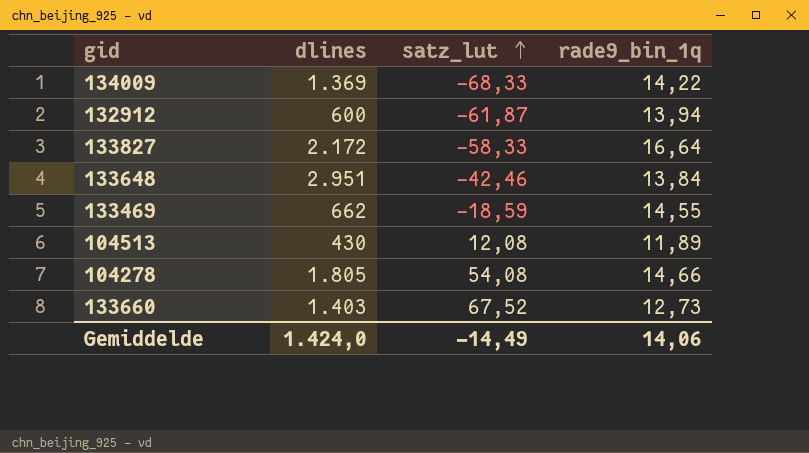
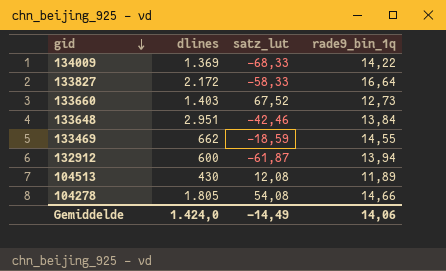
row order: satz_lut ascending -> gid descending

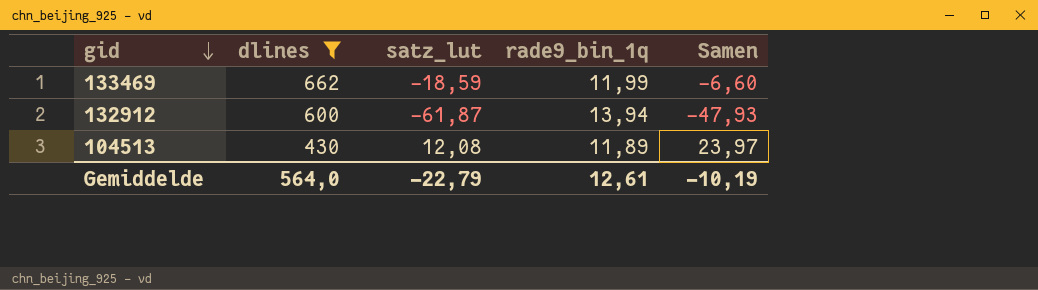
filter: none -> dlines <= 662
column Samen | formula: none -> [satz_lut] + [rade9_bin_1q]
133469 | rade9_bin_1q: 14,55 -> 11,99
Gemiddelde | dlines: 1.424,0 -> 564,0
Gemiddelde | satz_lut: -14,49 -> -22,79
Gemiddelde | rade9_bin_1q: 14,06 -> 12,61

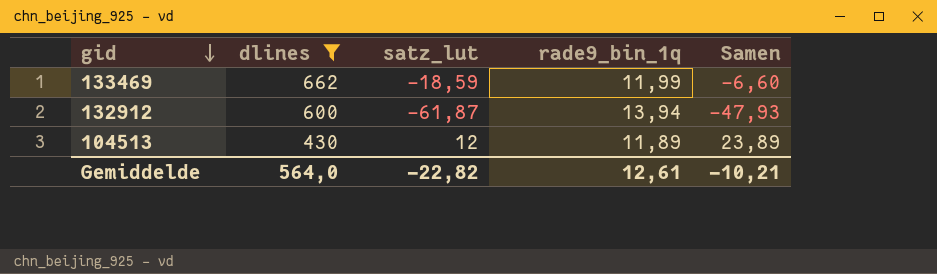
104513 | satz_lut: 12,08 -> 12
104513 | Samen: 23,97 -> 23,89
Gemiddelde | satz_lut: -22,79 -> -22,82
Gemiddelde | Samen: -10,19 -> -10,21

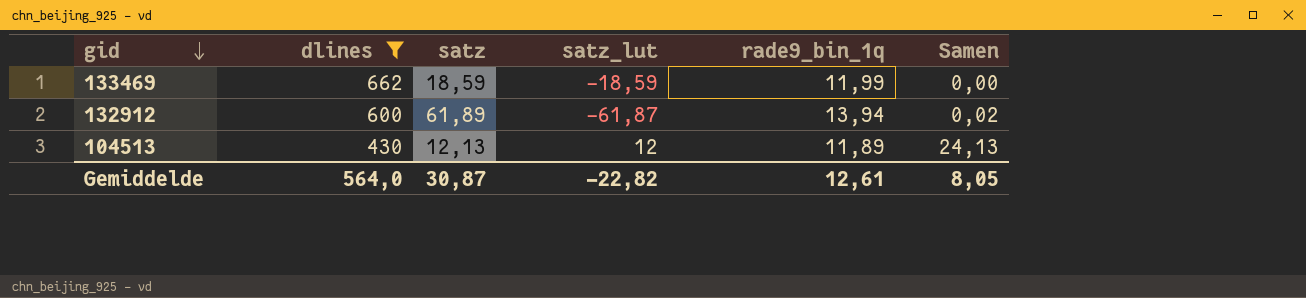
column satz | position: none -> 3
column Samen | formula: [satz_lut] + [rade9_bin_1q] -> [satz] + [satz_lut]
Gemiddelde | Samen: -10,21 -> 8,05

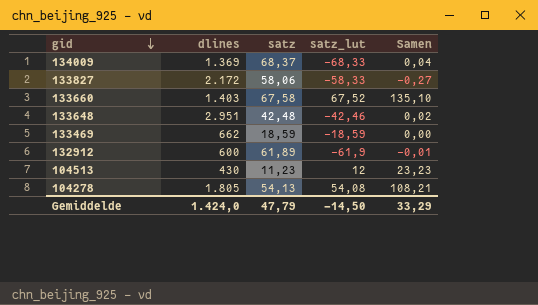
filter: dlines <= 662 -> none
column rade9_bin_1q | position: 5 -> none
132912 | satz_lut: -61,87 -> -61,9
132912 | Samen: 0,02 -> -0,01
104513 | satz: 12,13 -> 11,23
104513 | Samen: 24,13 -> 23,23
Gemiddelde | dlines: 564,0 -> 1.424,0
Gemiddelde | satz: 30,87 -> 47,79
Gemiddelde | satz_lut: -22,82 -> -14,50
Gemiddelde | Samen: 8,05 -> 33,29

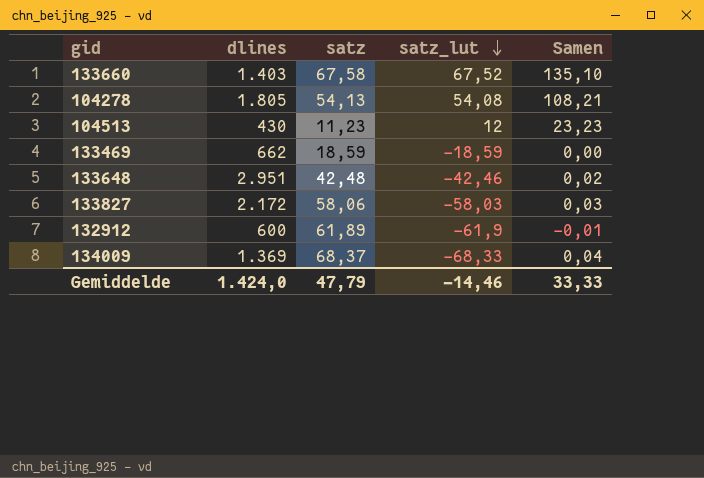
row order: gid descending -> satz_lut descending
133827 | satz_lut: -58,33 -> -58,03
133827 | Samen: -0,27 -> 0,03
Gemiddelde | satz_lut: -14,50 -> -14,46
Gemiddelde | Samen: 33,29 -> 33,33

